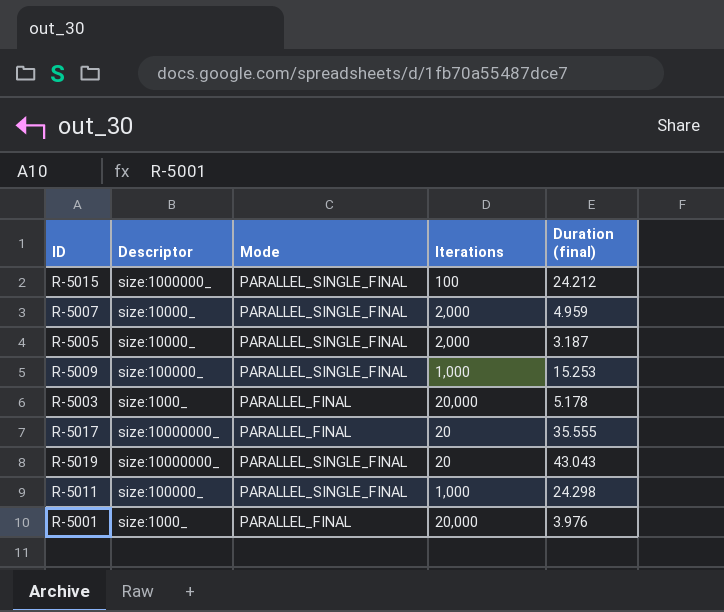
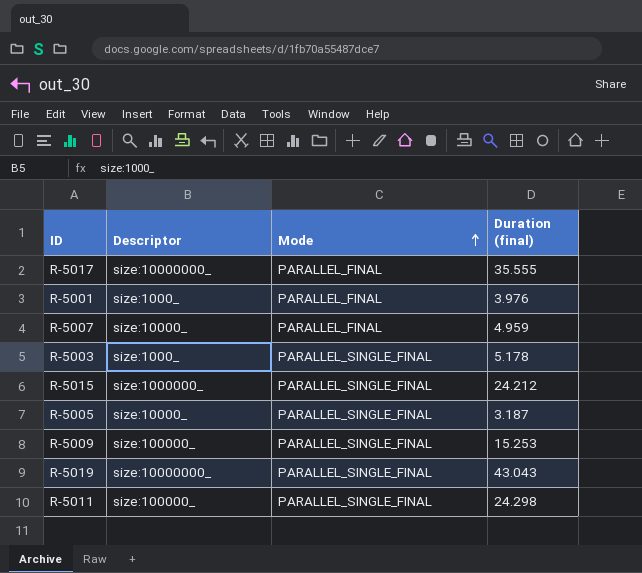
row order: none -> Mode ascending
column Iterations | position: 4 -> none
R-5007 | Mode: PARALLEL_SINGLE_FINAL -> PARALLEL_FINAL
R-5003 | Mode: PARALLEL_FINAL -> PARALLEL_SINGLE_FINAL

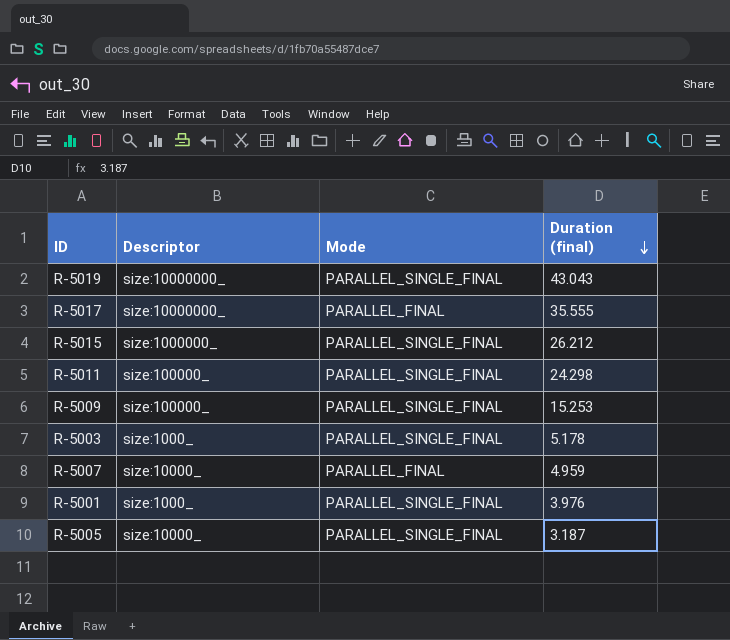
row order: Mode ascending -> Duration (final) descending
R-5015 | Duration (final): 24.212 -> 26.212
R-5001 | Mode: PARALLEL_FINAL -> PARALLEL_SINGLE_FINAL

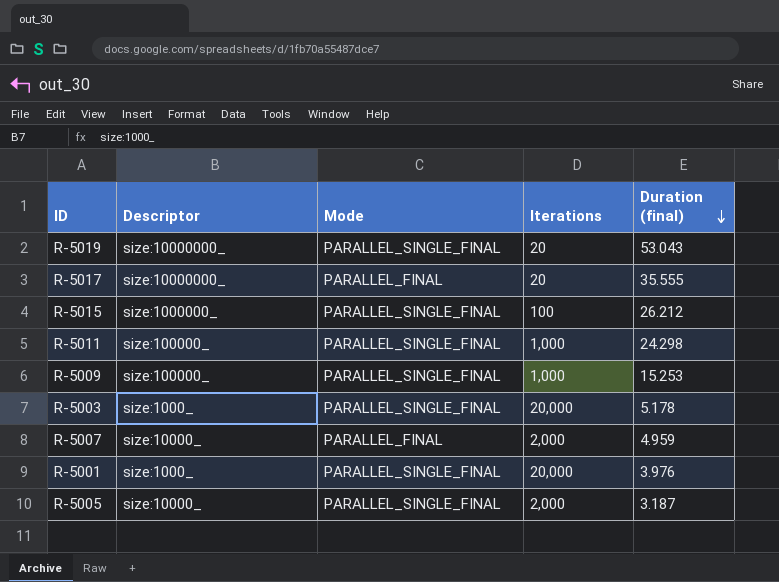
column Iterations | position: none -> 4
R-5019 | Duration (final): 43.043 -> 53.043

